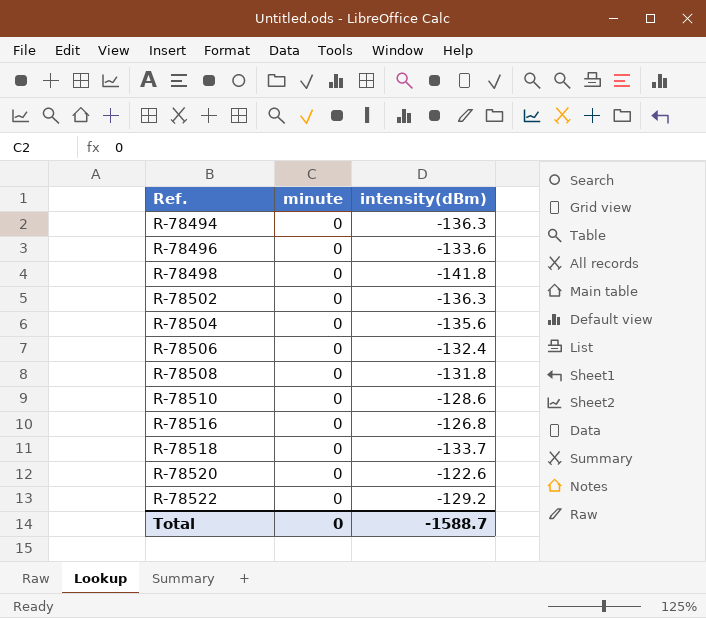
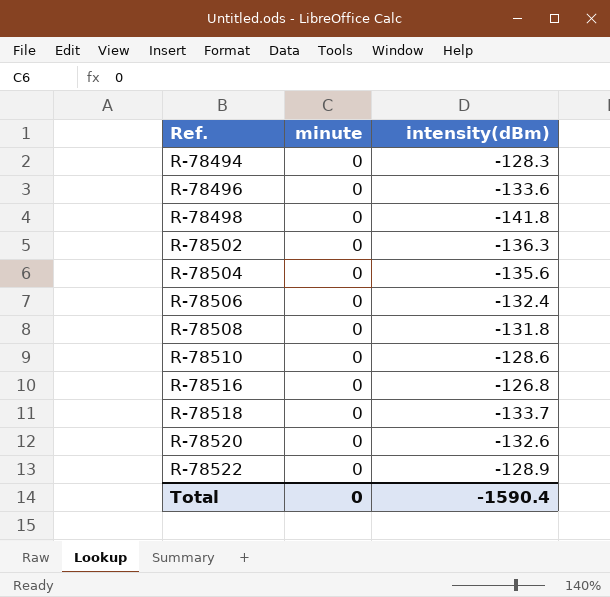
R-78494 | intensity(dBm): -136.3 -> -128.3
R-78520 | intensity(dBm): -122.6 -> -132.6
R-78522 | intensity(dBm): -129.2 -> -128.9
Total | intensity(dBm): -1588.7 -> -1590.4

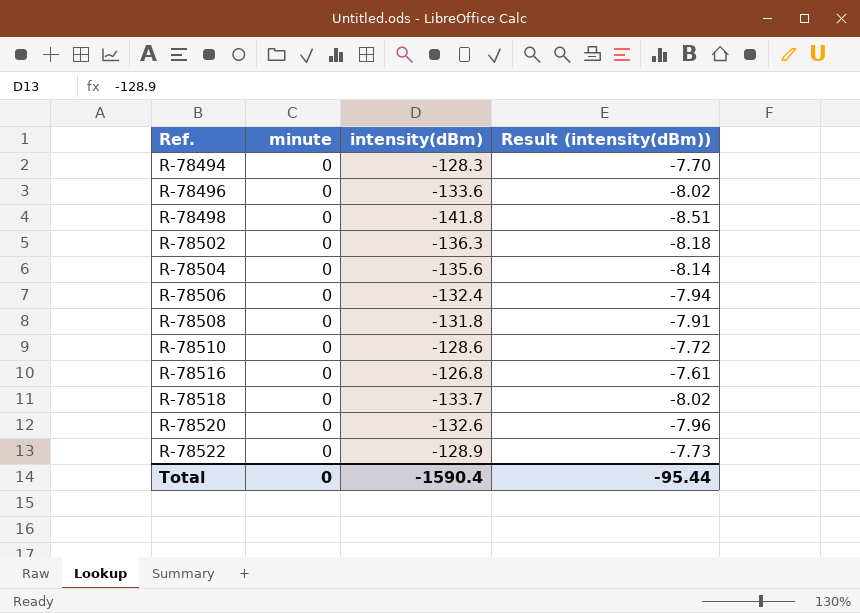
column Result (intensity(dBm)) | formula: none -> [intensity(dBm)] * 0.06

